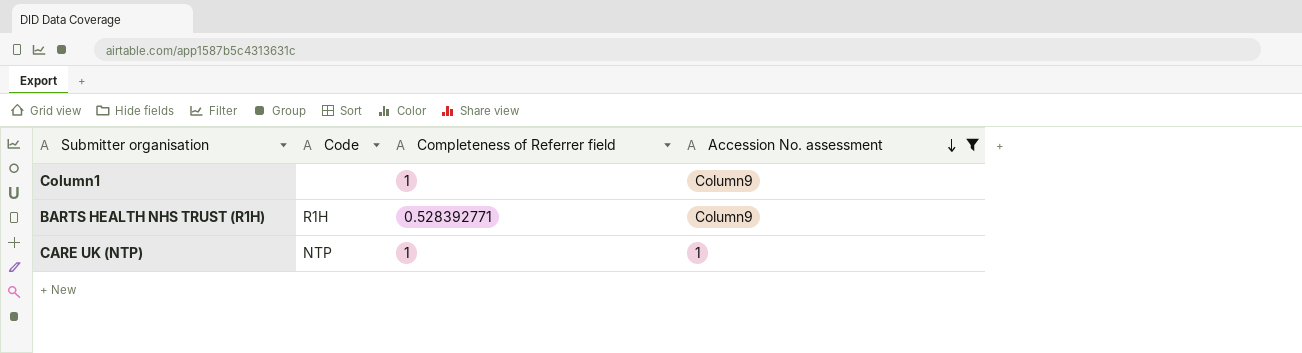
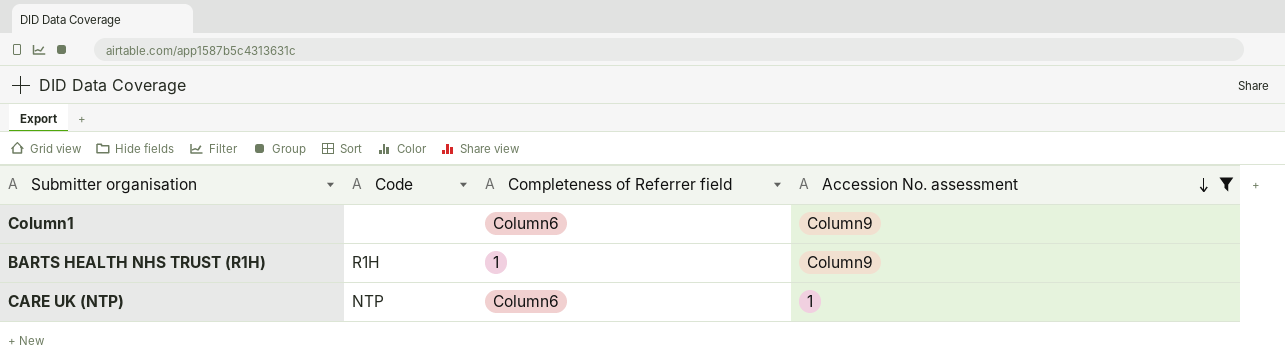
Column1 | Completeness of Referrer field: 1 -> Column6
BARTS HEALTH NHS TRUST (R1H) | Completeness of Referrer field: 0.528392771 -> 1
CARE UK (NTP) | Completeness of Referrer field: 1 -> Column6

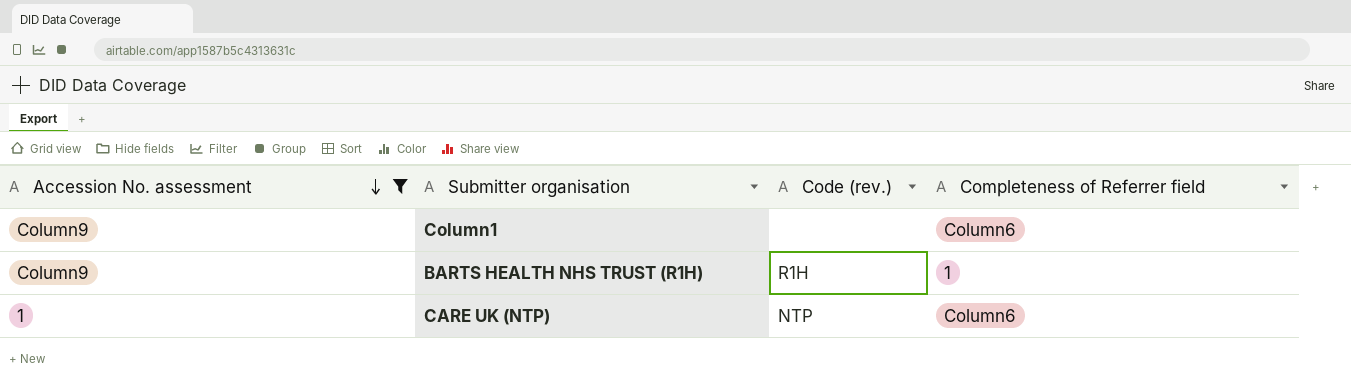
column Accession No. assessment | position: 4 -> 1
column name: Code -> Code (rev.)

